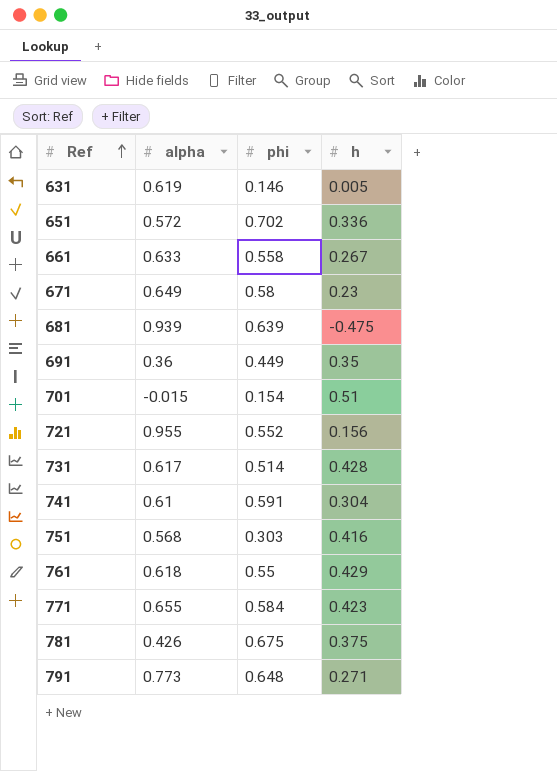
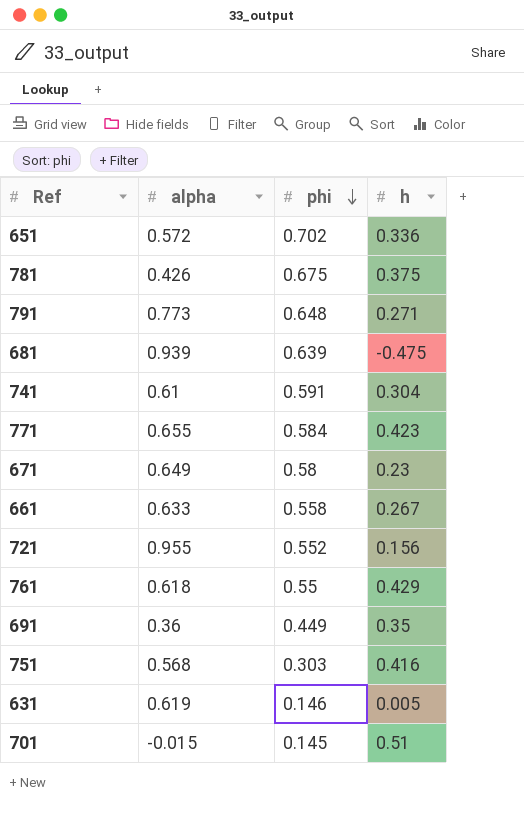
row order: Ref ascending -> phi descending
row 731: 0.617 | 0.514 | 0.428 -> none
701 | phi: 0.154 -> 0.145

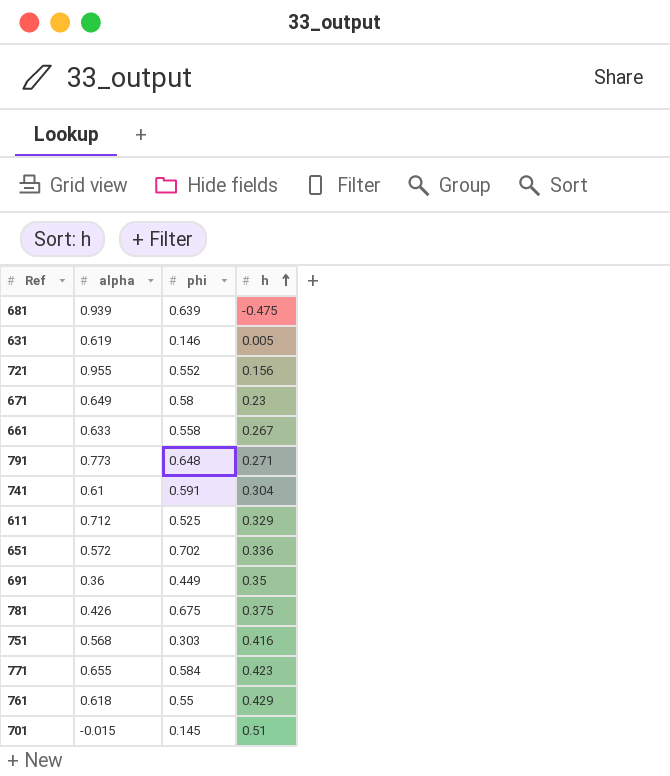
row order: phi descending -> h ascending
row 611: none -> 0.712 | 0.525 | 0.329

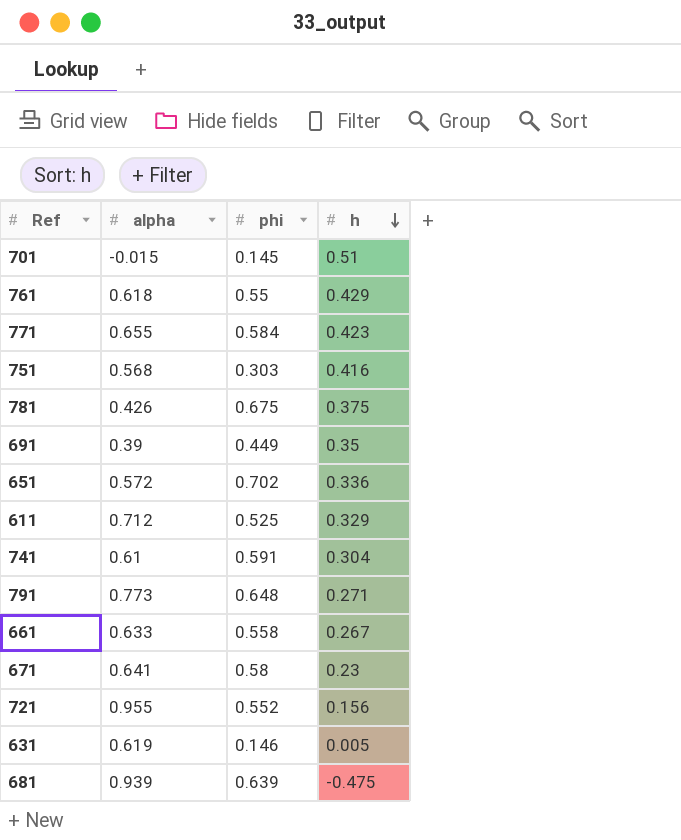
row order: h ascending -> h descending
691 | alpha: 0.36 -> 0.39
671 | alpha: 0.649 -> 0.641

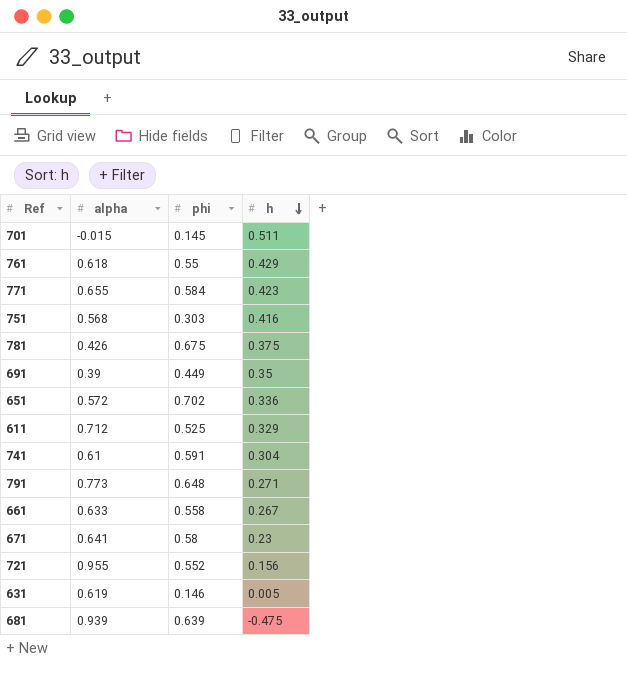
701 | h: 0.51 -> 0.511

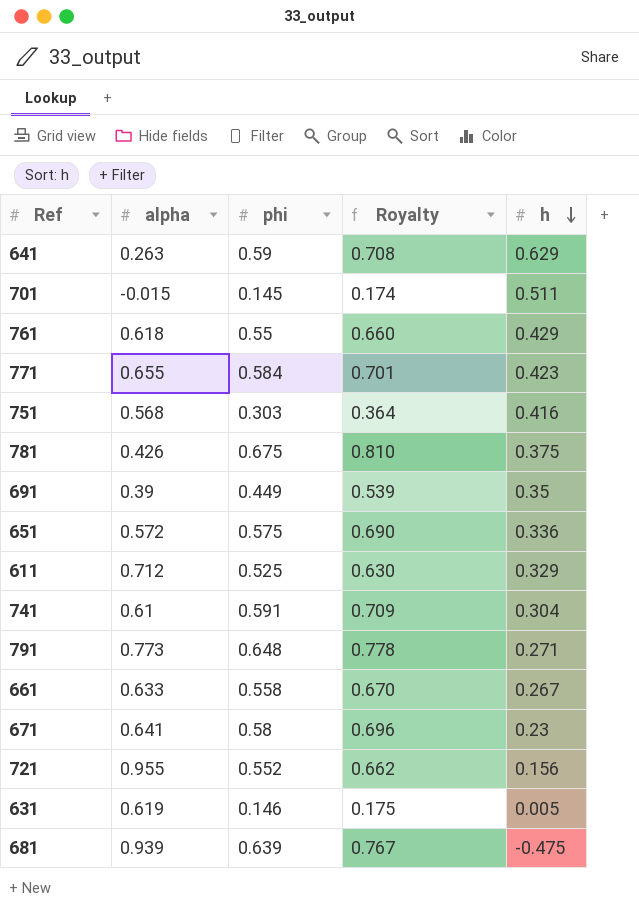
column Royalty | formula: none -> [phi] * 1.2
row 641: none -> 0.263 | 0.59 | 0.708 | 0.629
651 | phi: 0.702 -> 0.575

